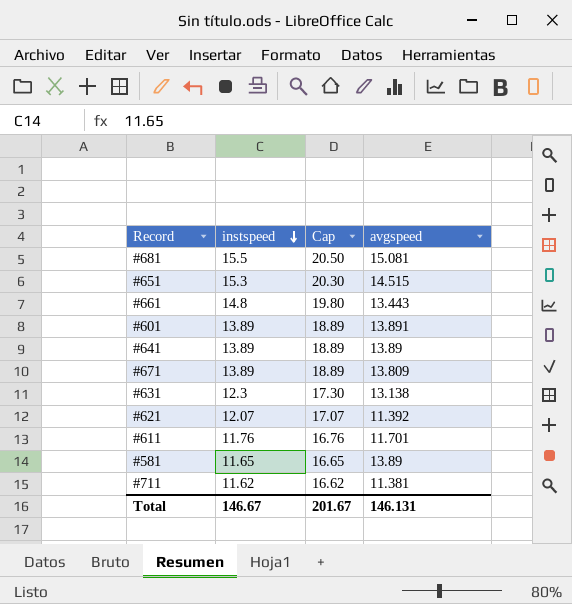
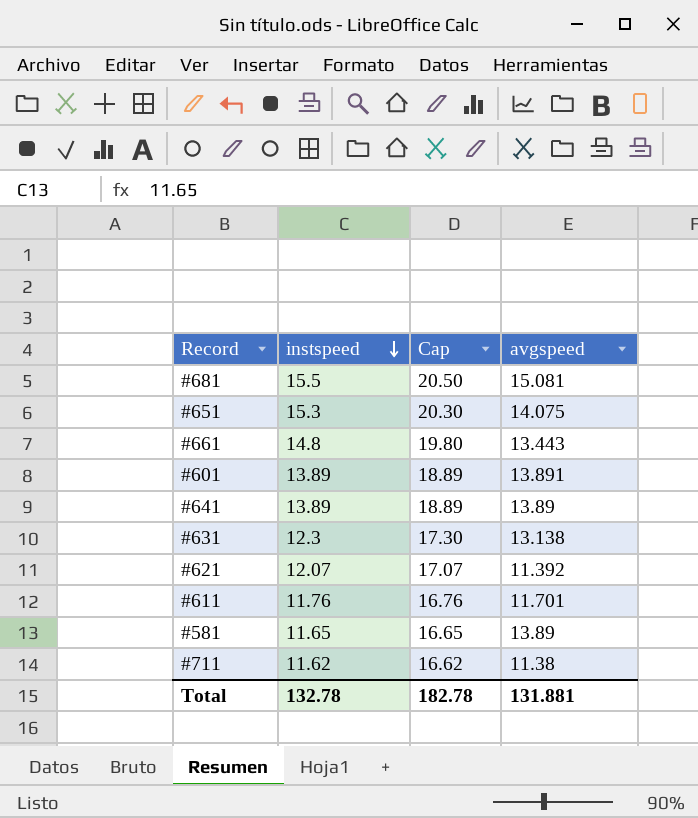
row #671: 13.89 | 18.89 | 13.809 -> none
#651 | avgspeed: 14.515 -> 14.075
#711 | avgspeed: 11.381 -> 11.38
Total | instspeed: 146.67 -> 132.78
Total | Cap: 201.67 -> 182.78
Total | avgspeed: 146.131 -> 131.881

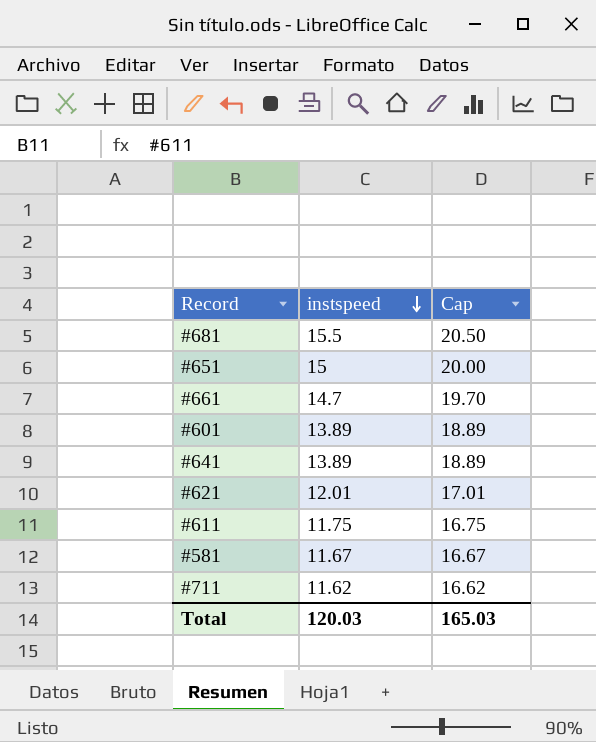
column avgspeed | position: 4 -> none
row #631: 12.3 | 17.30 | 13.138 -> none
#651 | instspeed: 15.3 -> 15
#651 | Cap: 20.30 -> 20.00
#661 | instspeed: 14.8 -> 14.7
#661 | Cap: 19.80 -> 19.70
#621 | instspeed: 12.07 -> 12.01
#621 | Cap: 17.07 -> 17.01
#611 | instspeed: 11.76 -> 11.75
#611 | Cap: 16.76 -> 16.75
#581 | instspeed: 11.65 -> 11.67
#581 | Cap: 16.65 -> 16.67
Total | instspeed: 132.78 -> 120.03
Total | Cap: 182.78 -> 165.03

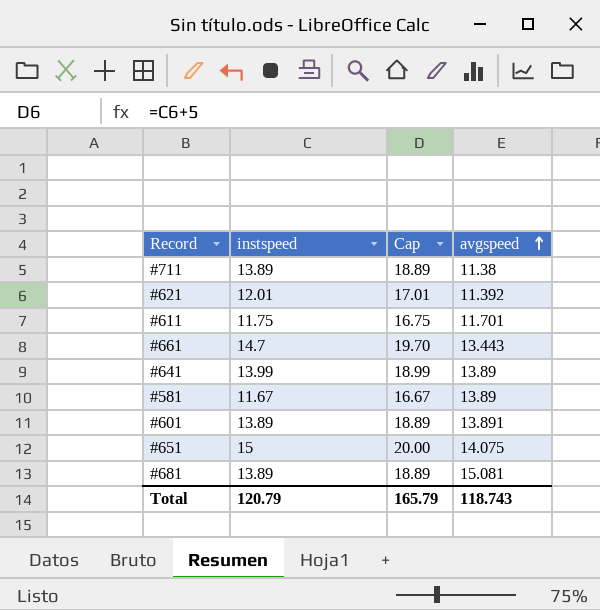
row order: instspeed descending -> avgspeed ascending
column avgspeed | position: none -> 4
#711 | instspeed: 11.62 -> 13.89
#711 | Cap: 16.62 -> 18.89
#641 | instspeed: 13.89 -> 13.99
#641 | Cap: 18.89 -> 18.99
#681 | instspeed: 15.5 -> 13.89
#681 | Cap: 20.50 -> 18.89
Total | instspeed: 120.03 -> 120.79
Total | Cap: 165.03 -> 165.79

